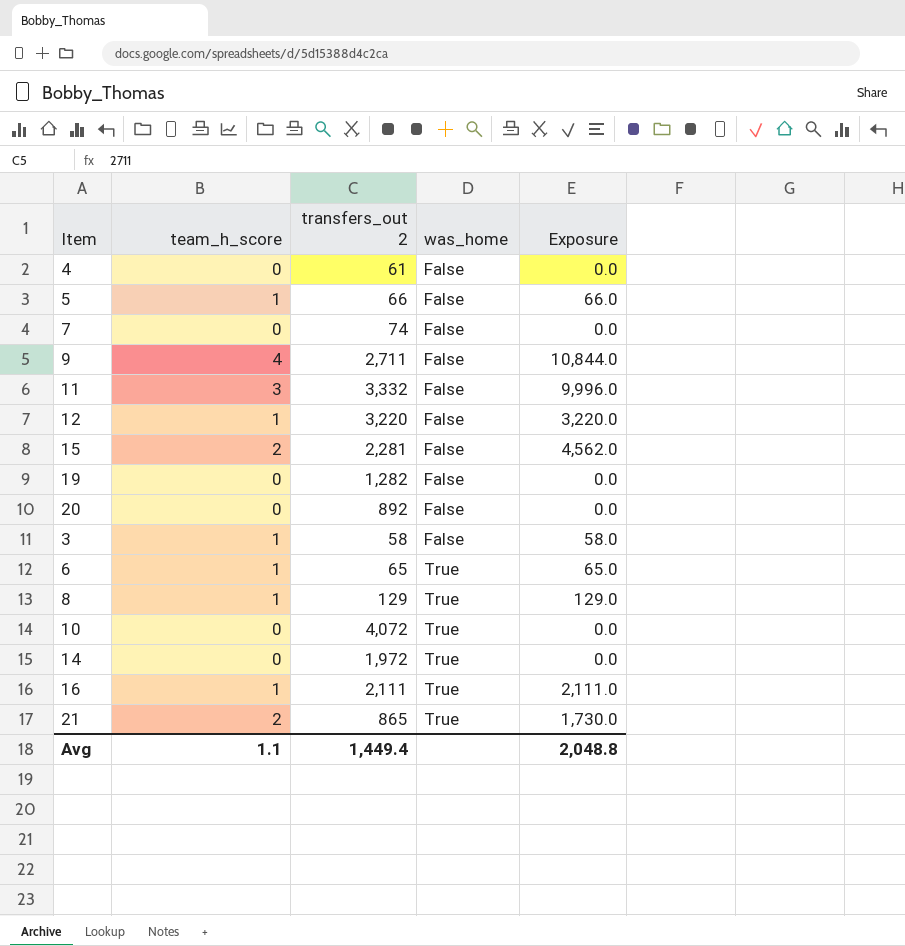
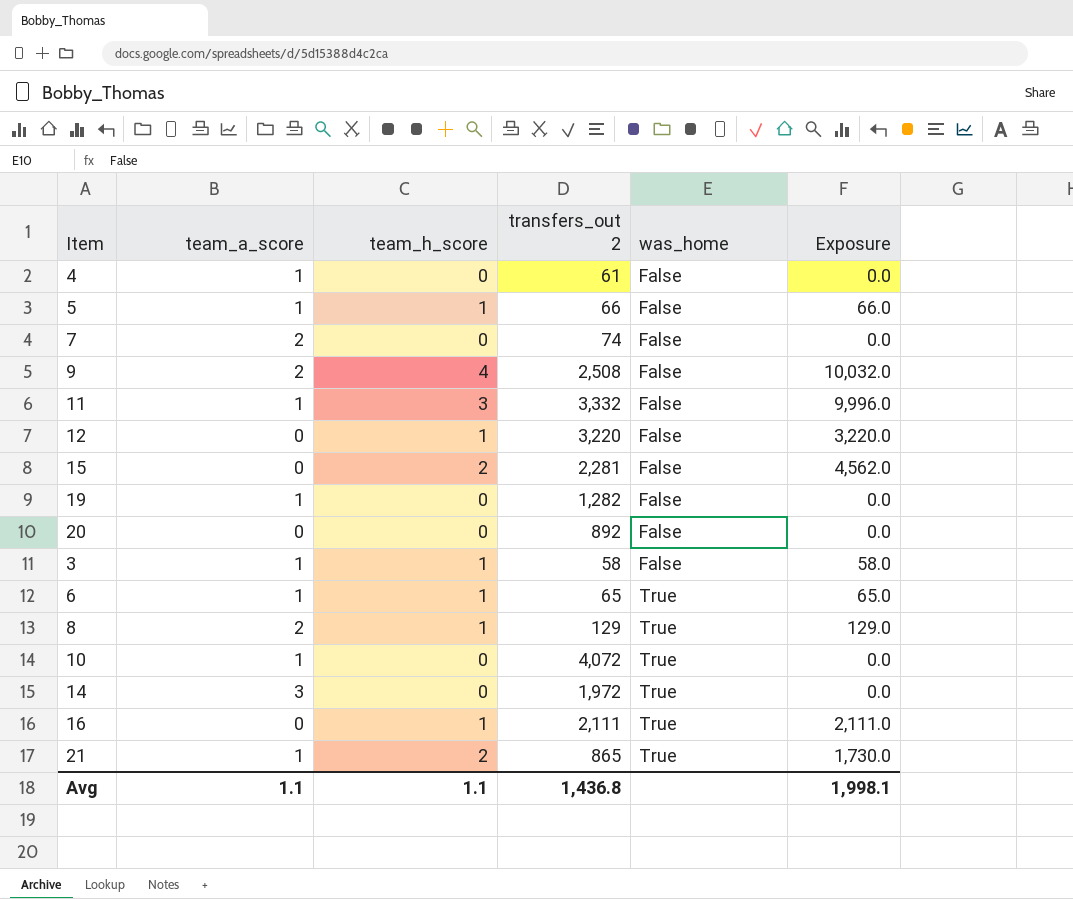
column team_a_score | position: none -> 2
9 | transfers_out 2: 2,711 -> 2,508
9 | Exposure: 10,844.0 -> 10,032.0
Avg | transfers_out 2: 1,449.4 -> 1,436.8
Avg | Exposure: 2,048.8 -> 1,998.1

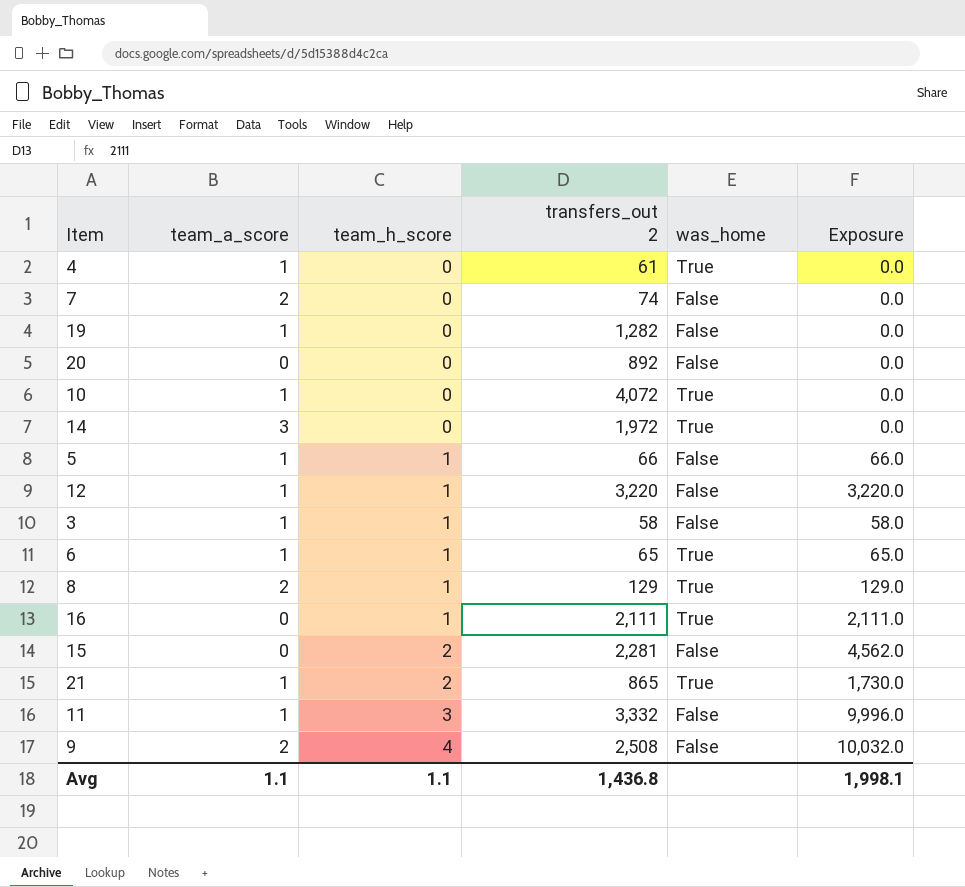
row order: was_home ascending -> team_h_score ascending
4 | was_home: False -> True
12 | team_a_score: 0 -> 1

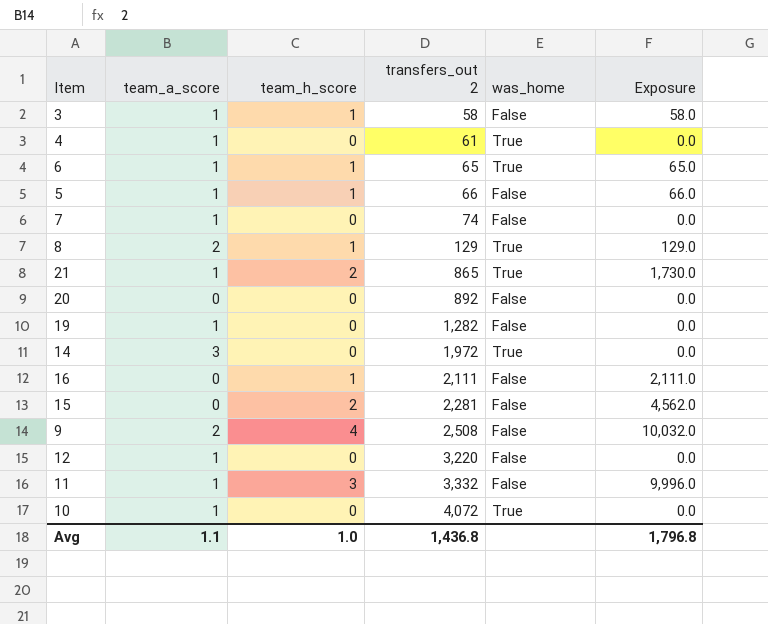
row order: team_h_score ascending -> transfers_out 2 ascending
7 | team_a_score: 2 -> 1
16 | was_home: True -> False
12 | team_h_score: 1 -> 0
12 | Exposure: 3,220.0 -> 0.0
Avg | team_h_score: 1.1 -> 1.0
Avg | Exposure: 1,998.1 -> 1,796.8

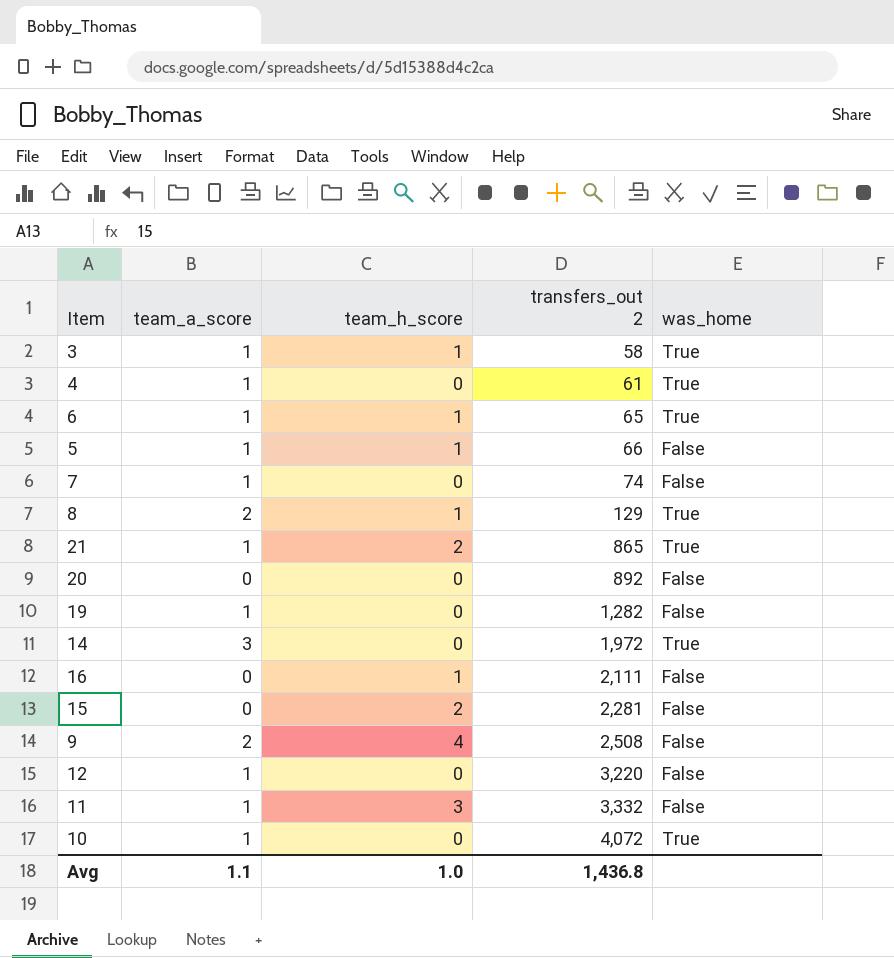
column Exposure | formula: [team_h_score] * [transfers_out 2] -> none
3 | was_home: False -> True

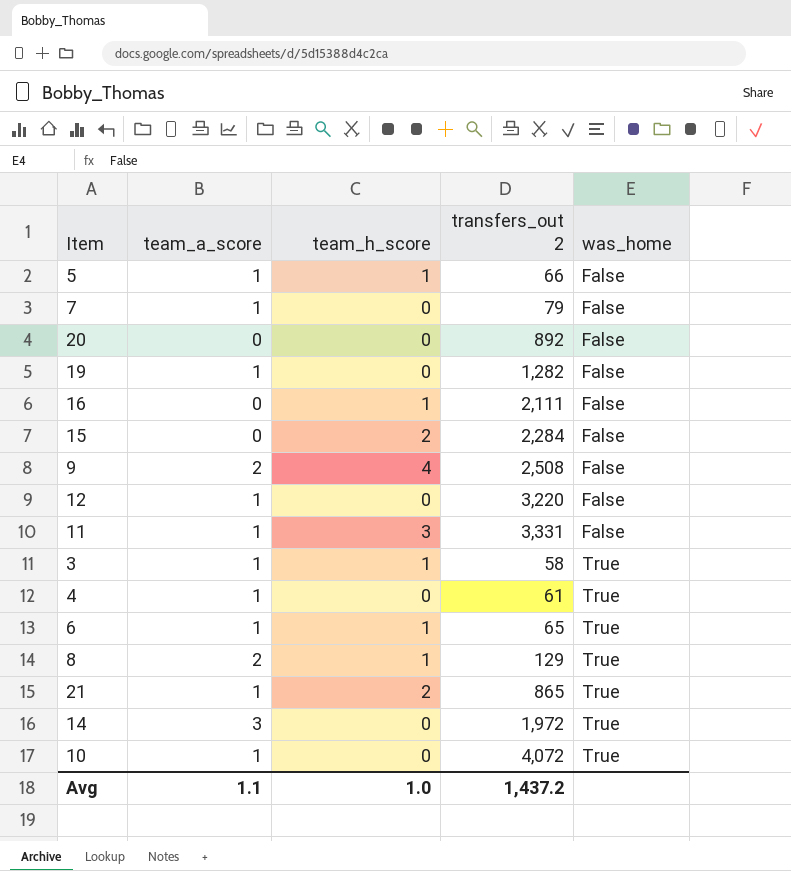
row order: transfers_out 2 ascending -> was_home ascending
7 | transfers_out 2: 74 -> 79
15 | transfers_out 2: 2,281 -> 2,284
11 | transfers_out 2: 3,332 -> 3,331
Avg | transfers_out 2: 1,436.8 -> 1,437.2

